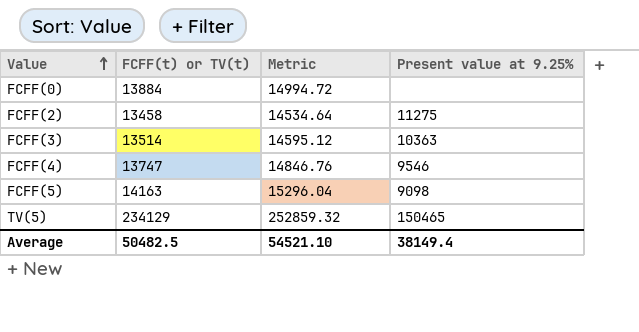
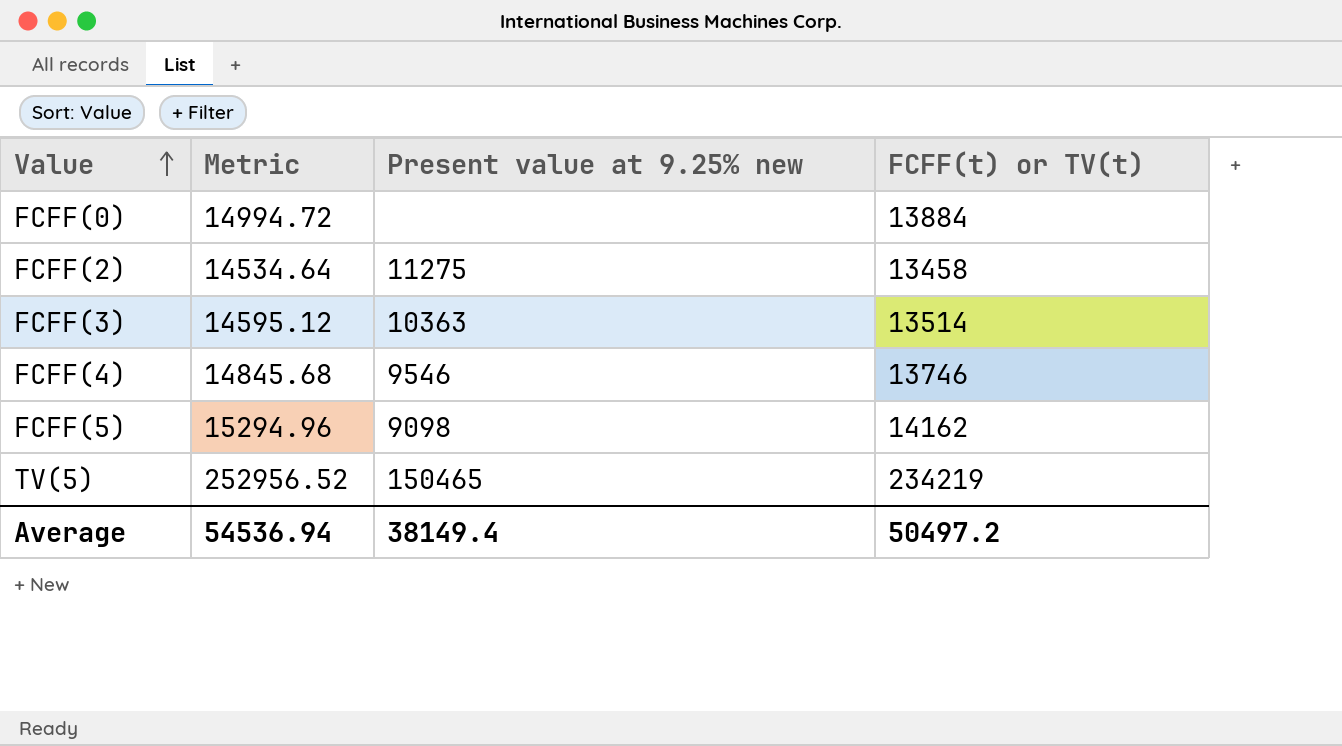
column name: Present value at 9.25% -> Present value at 9.25% new
column FCFF(t) or TV(t) | position: 2 -> 4
FCFF(4) | Metric: 14846.76 -> 14845.68
FCFF(4) | FCFF(t) or TV(t): 13747 -> 13746
FCFF(5) | Metric: 15296.04 -> 15294.96
FCFF(5) | FCFF(t) or TV(t): 14163 -> 14162
TV(5) | Metric: 252859.32 -> 252956.52
TV(5) | FCFF(t) or TV(t): 234129 -> 234219
Average | Metric: 54521.10 -> 54536.94
Average | FCFF(t) or TV(t): 50482.5 -> 50497.2

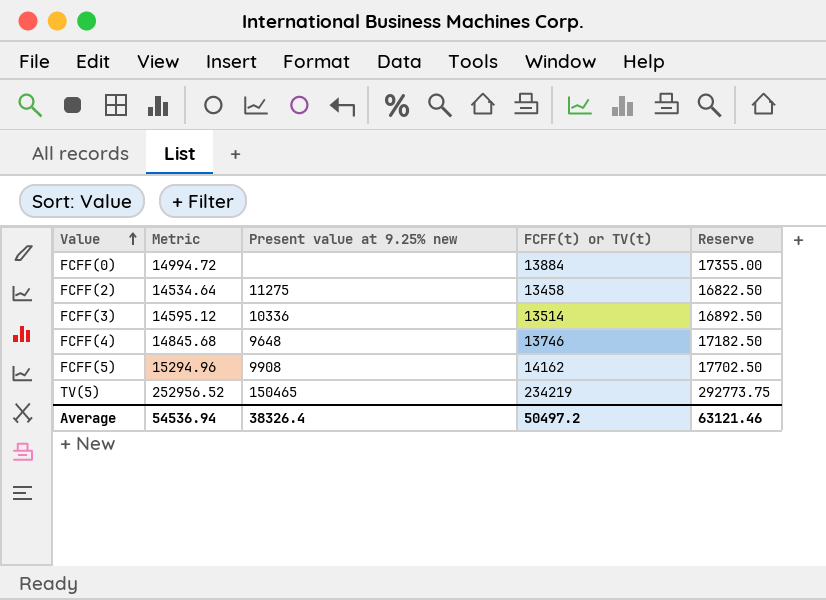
column Reserve | formula: none -> [FCFF(t) or TV(t)] * 1.25
FCFF(3) | Present value at 9.25% new: 10363 -> 10336
FCFF(4) | Present value at 9.25% new: 9546 -> 9648
FCFF(5) | Present value at 9.25% new: 9098 -> 9908
Average | Present value at 9.25% new: 38149.4 -> 38326.4

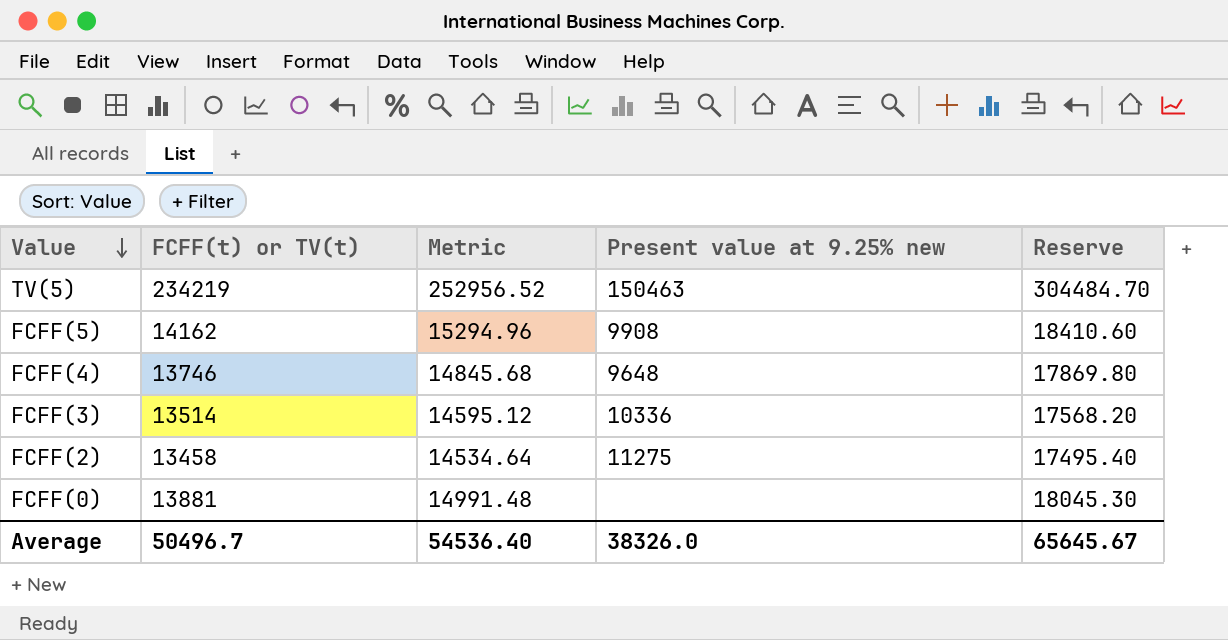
row order: Value ascending -> Value descending
column FCFF(t) or TV(t) | position: 4 -> 2
column Reserve | formula: [FCFF(t) or TV(t)] * 1.25 -> [FCFF(t) or TV(t)] * 1.3
TV(5) | Present value at 9.25% new: 150465 -> 150463
FCFF(0) | FCFF(t) or TV(t): 13884 -> 13881
FCFF(0) | Metric: 14994.72 -> 14991.48
Average | FCFF(t) or TV(t): 50497.2 -> 50496.7
Average | Metric: 54536.94 -> 54536.40
Average | Present value at 9.25% new: 38326.4 -> 38326.0
Average | Reserve: 63121.46 -> 65645.67

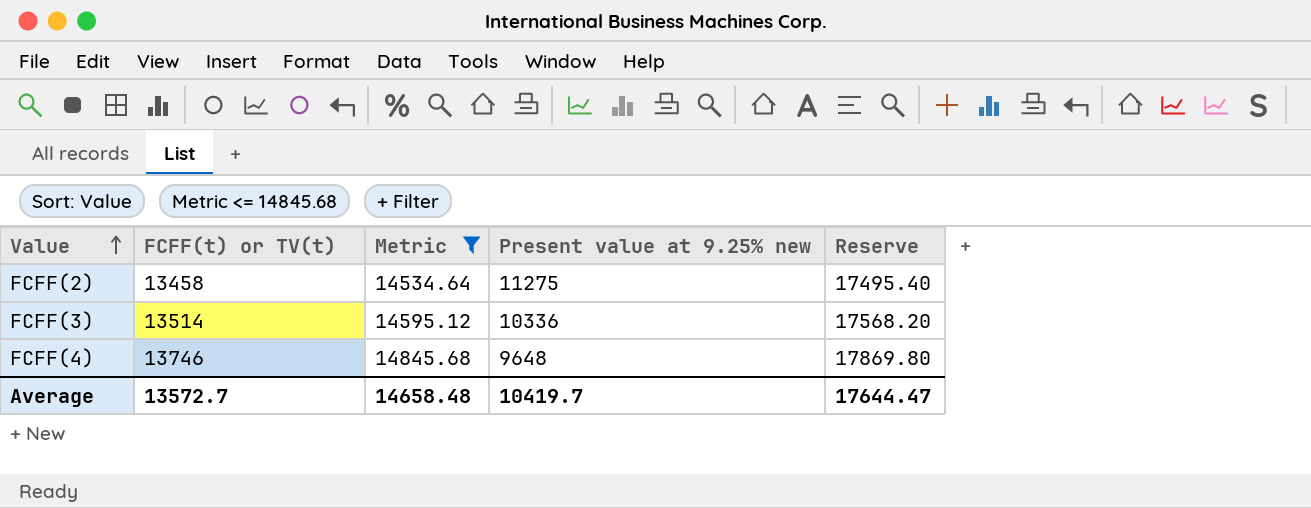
filter: none -> Metric <= 14845.68
row order: Value descending -> Value ascending
Average | FCFF(t) or TV(t): 50496.7 -> 13572.7
Average | Metric: 54536.40 -> 14658.48
Average | Present value at 9.25% new: 38326.0 -> 10419.7
Average | Reserve: 65645.67 -> 17644.47

